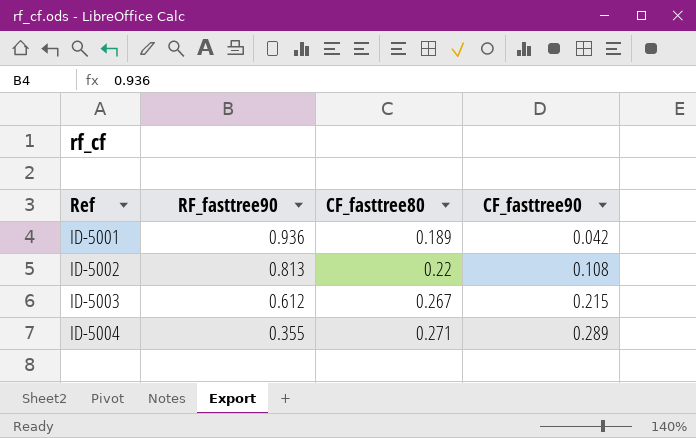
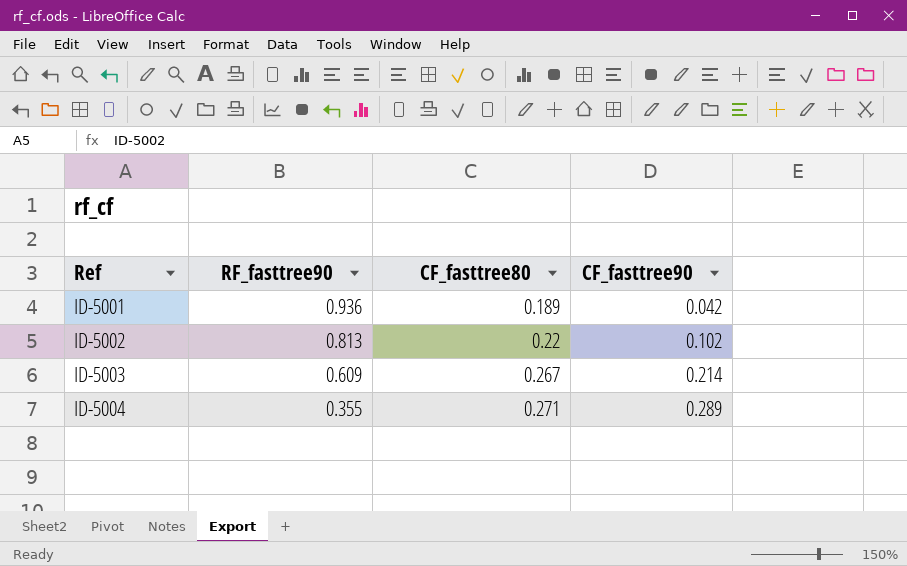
ID-5002 | CF_fasttree90: 0.108 -> 0.102
ID-5003 | RF_fasttree90: 0.612 -> 0.609
ID-5003 | CF_fasttree90: 0.215 -> 0.214

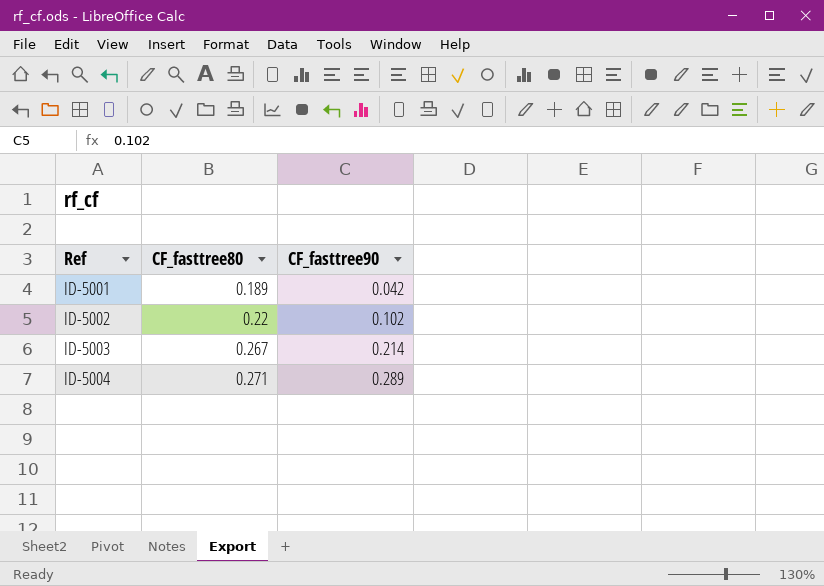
column RF_fasttree90 | position: 2 -> none

